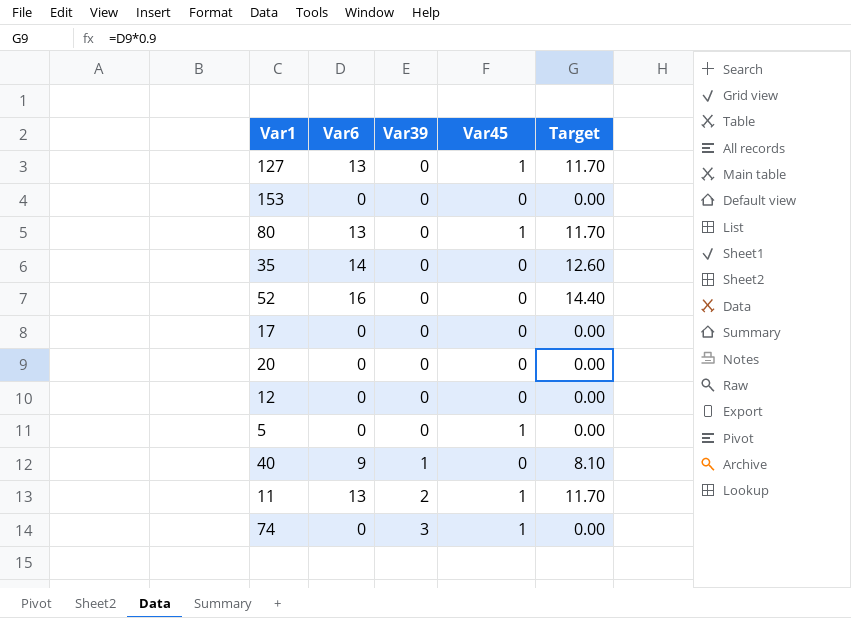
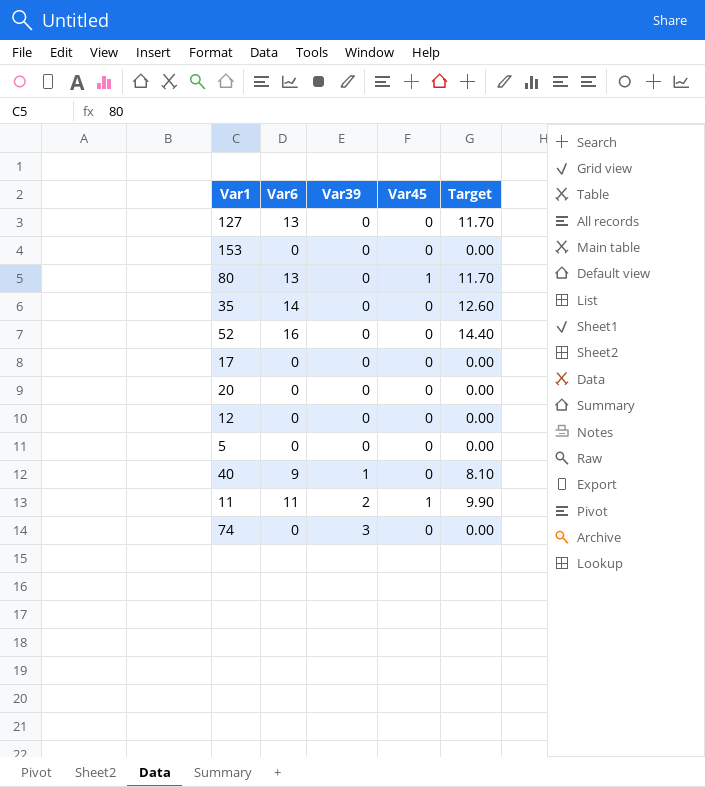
127 | Var45: 1 -> 0
5 | Var45: 1 -> 0
11 | Var6: 13 -> 11
11 | Target: 11.70 -> 9.90
74 | Var45: 1 -> 0

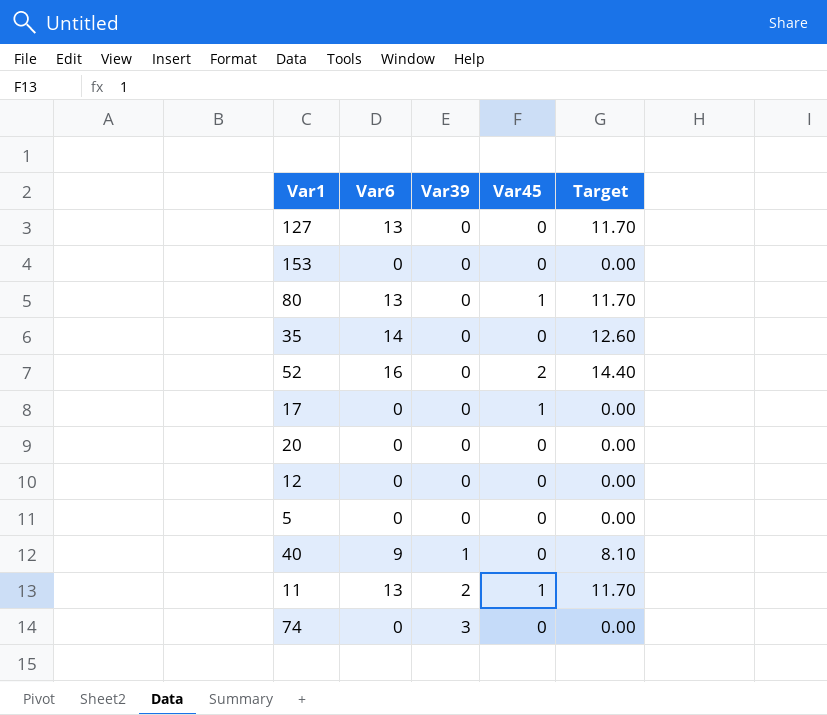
52 | Var45: 0 -> 2
17 | Var45: 0 -> 1
11 | Var6: 11 -> 13
11 | Target: 9.90 -> 11.70

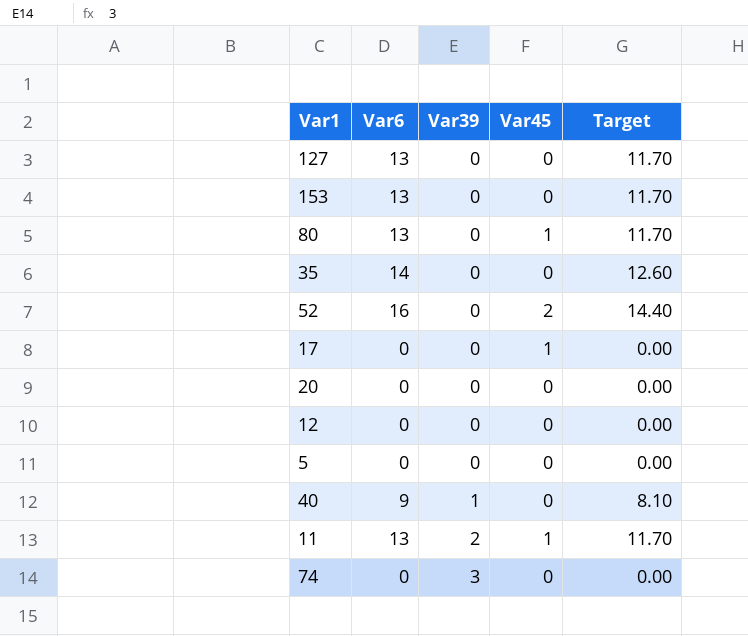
153 | Var6: 0 -> 13
153 | Target: 0.00 -> 11.70

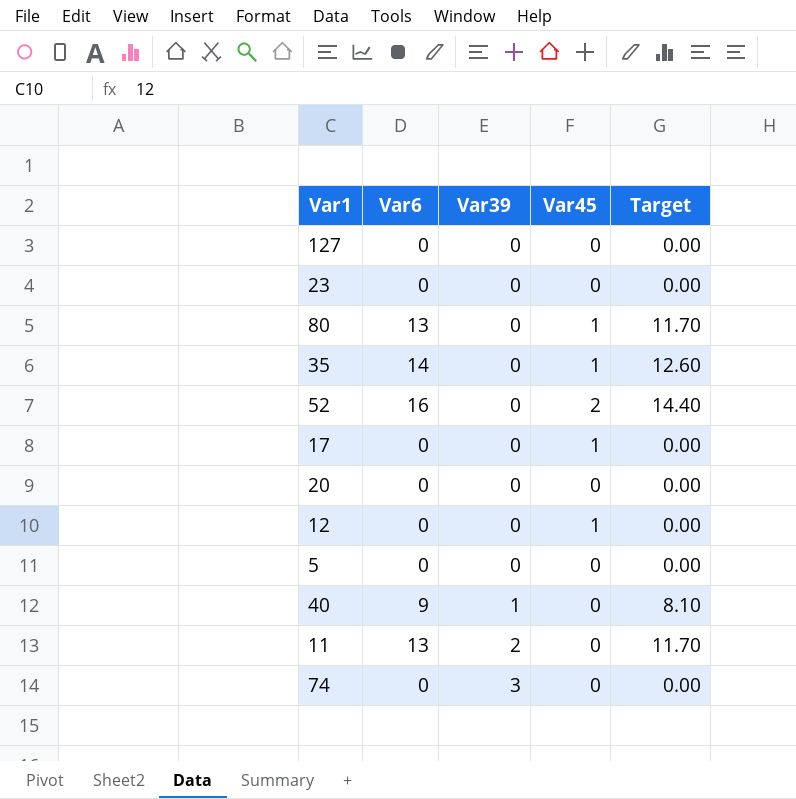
row 153: 13 | 0 | 0 | 11.70 -> none
127 | Var6: 13 -> 0
127 | Target: 11.70 -> 0.00
row 23: none -> 0 | 0 | 0 | 0.00
35 | Var45: 0 -> 1
12 | Var45: 0 -> 1
11 | Var45: 1 -> 0

